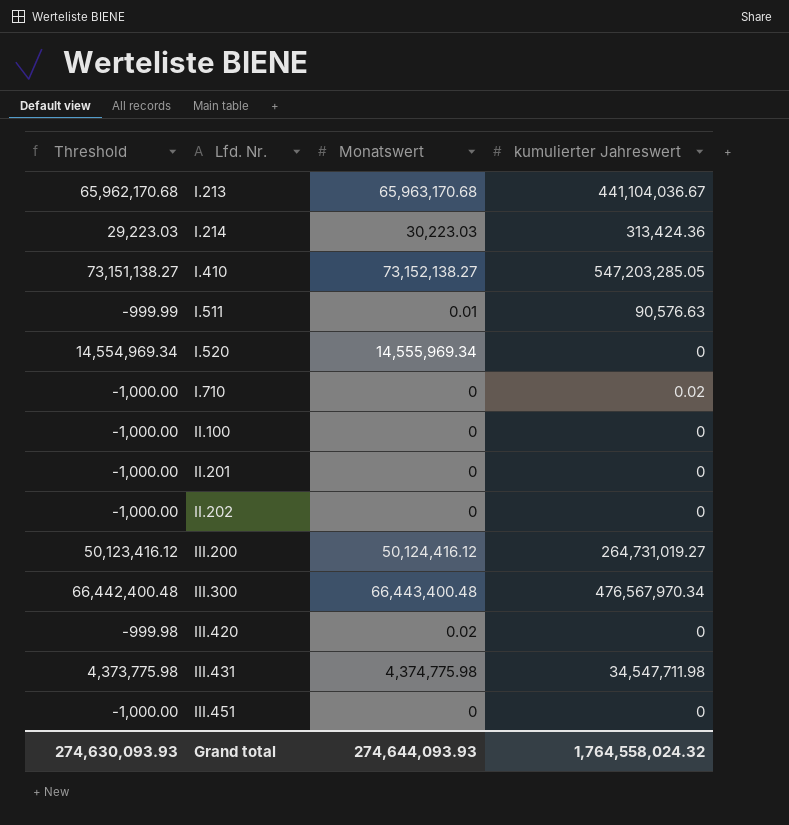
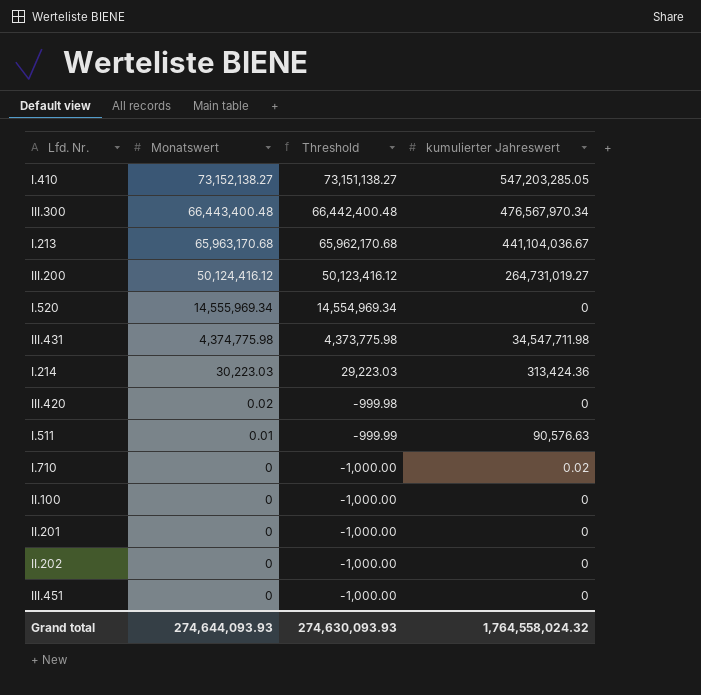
row order: Lfd. Nr. ascending -> Monatswert descending
column Threshold | position: 1 -> 3

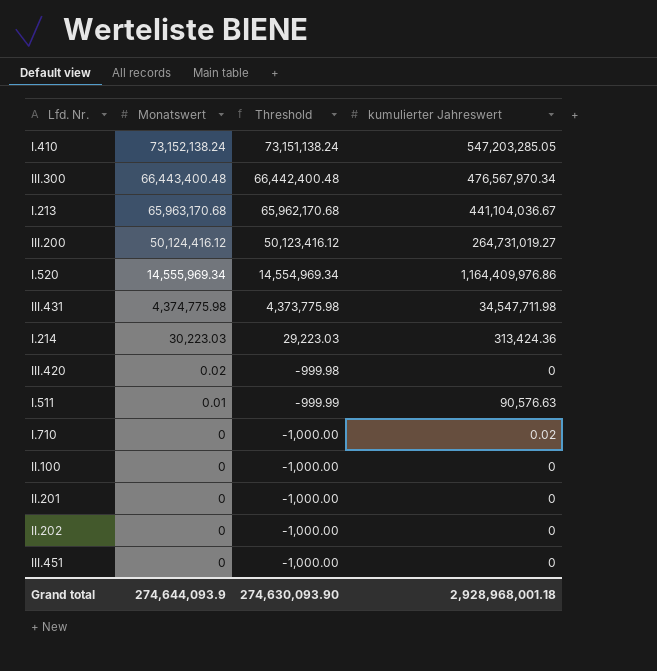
I.410 | Monatswert: 73,152,138.27 -> 73,152,138.24
I.410 | Threshold: 73,151,138.27 -> 73,151,138.24
I.520 | kumulierter Jahreswert: 0 -> 1,164,409,976.86
Grand total | Monatswert: 274,644,093.93 -> 274,644,093.9
Grand total | Threshold: 274,630,093.93 -> 274,630,093.90
Grand total | kumulierter Jahreswert: 1,764,558,024.32 -> 2,928,968,001.18

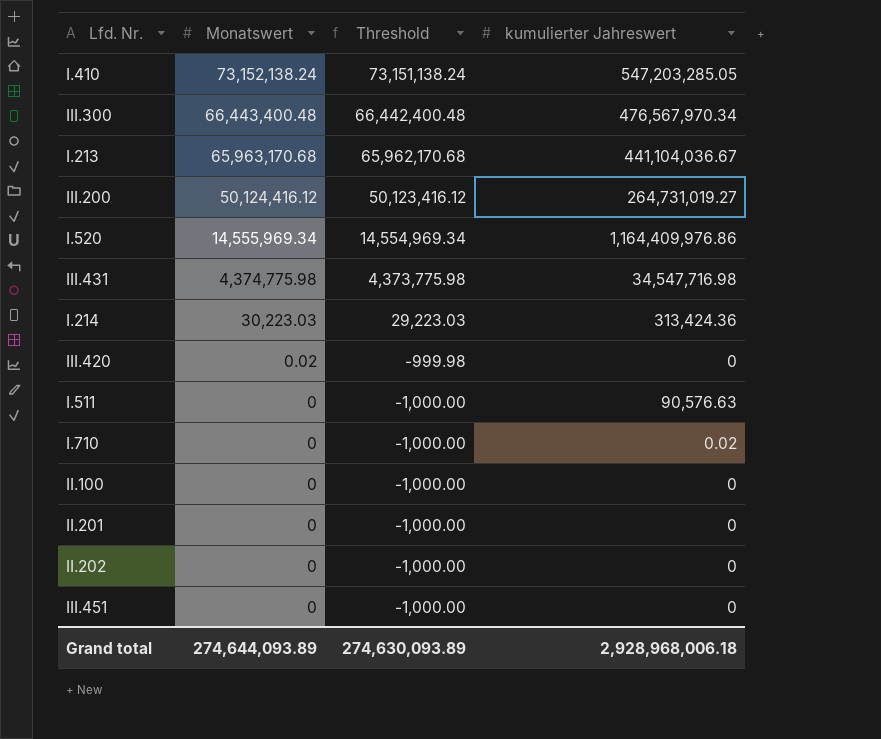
III.431 | kumulierter Jahreswert: 34,547,711.98 -> 34,547,716.98
I.511 | Monatswert: 0.01 -> 0
I.511 | Threshold: -999.99 -> -1,000.00
Grand total | Monatswert: 274,644,093.9 -> 274,644,093.89
Grand total | Threshold: 274,630,093.90 -> 274,630,093.89
Grand total | kumulierter Jahreswert: 2,928,968,001.18 -> 2,928,968,006.18

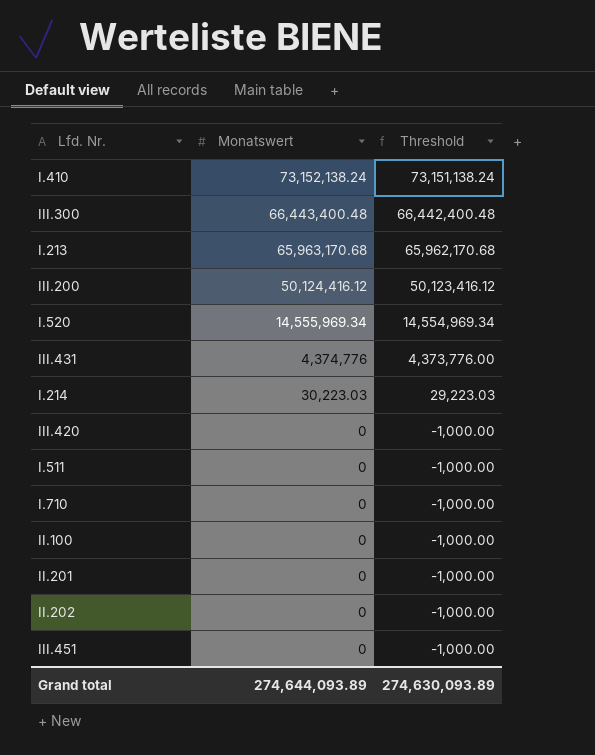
column kumulierter Jahreswert | position: 4 -> none
III.431 | Monatswert: 4,374,775.98 -> 4,374,776
III.431 | Threshold: 4,373,775.98 -> 4,373,776.00
III.420 | Monatswert: 0.02 -> 0
III.420 | Threshold: -999.98 -> -1,000.00

